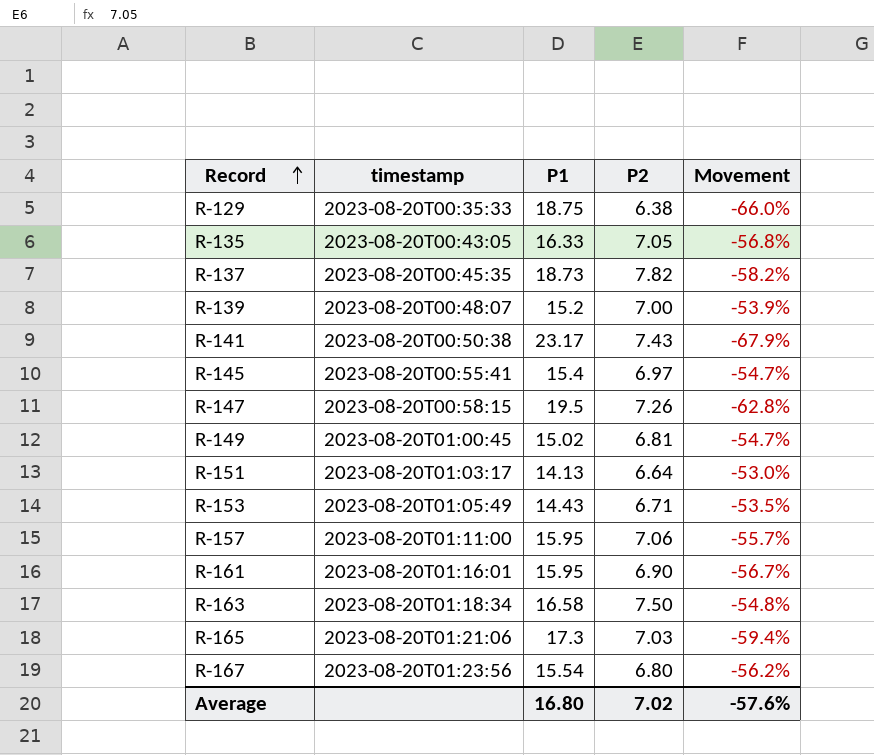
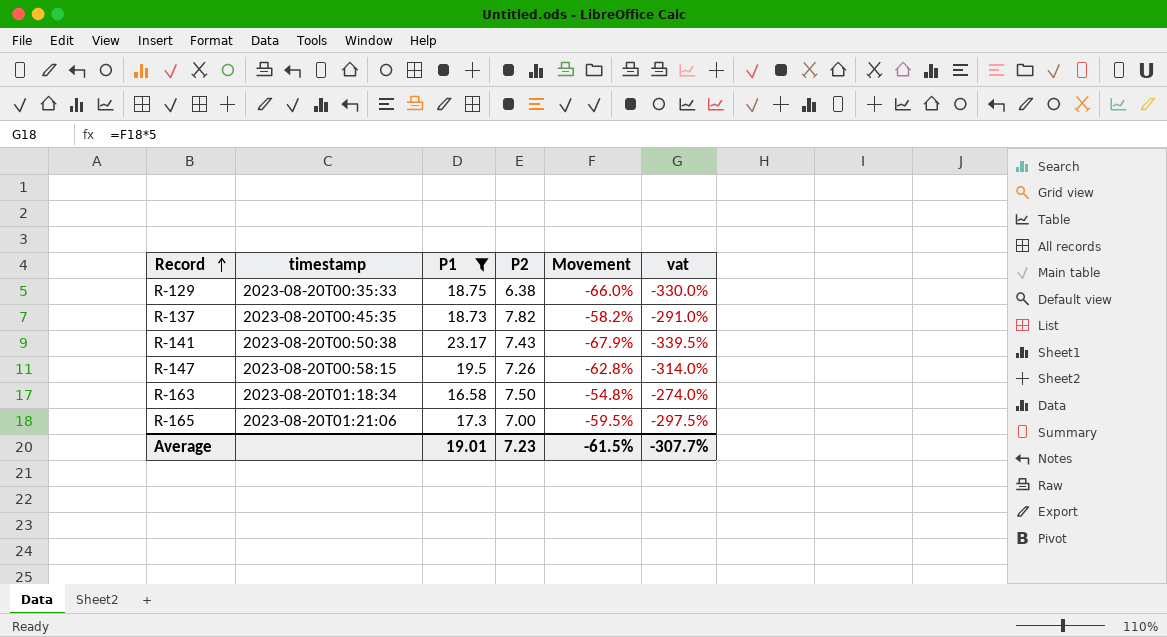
filter: none -> P1 >= 16.58
column vat | formula: none -> [Movement] * 5
R-165 | P2: 7.03 -> 7.00
R-165 | Movement: -59.4% -> -59.5%
Average | P1: 16.80 -> 19.01
Average | P2: 7.02 -> 7.23
Average | Movement: -57.6% -> -61.5%

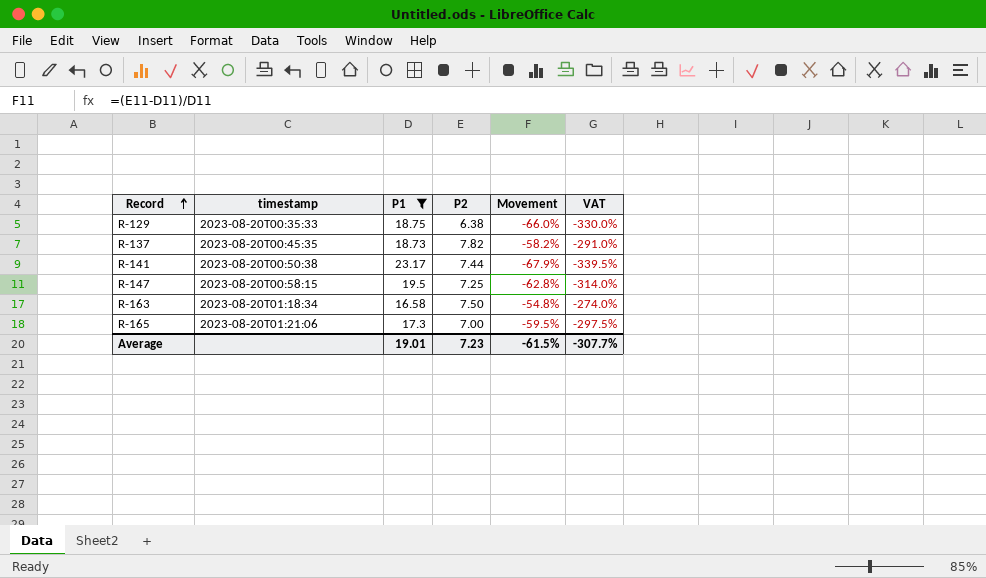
column name: vat -> VAT
R-141 | P2: 7.43 -> 7.44
R-147 | P2: 7.26 -> 7.25

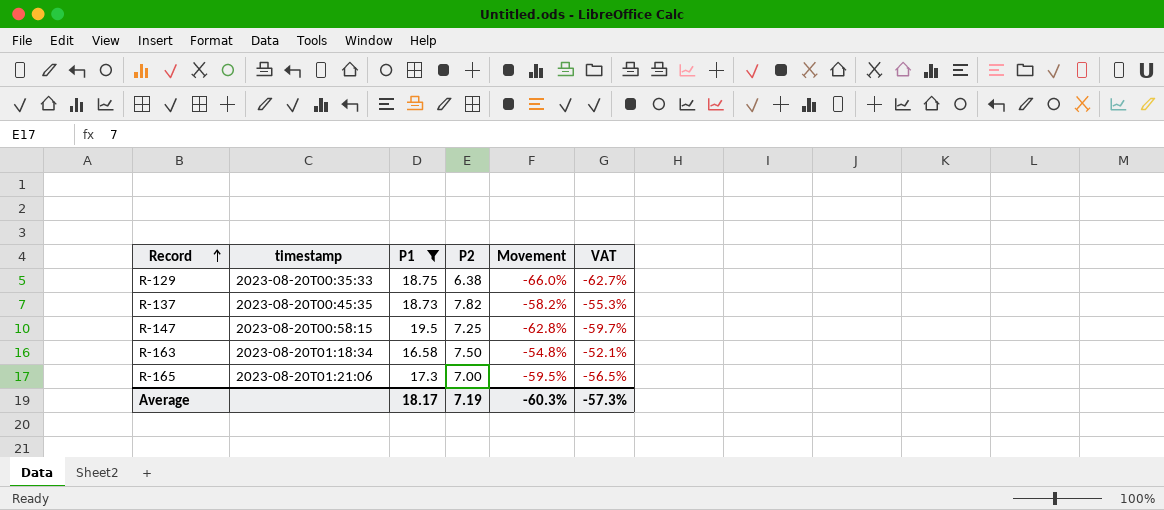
column VAT | formula: [Movement] * 5 -> [Movement] * 0.95
row R-141: 2023-08-20T00:50:38 | 23.17 | 7.44 | -67.9% | -339.5% -> none
Average | P1: 19.01 -> 18.17
Average | P2: 7.23 -> 7.19
Average | Movement: -61.5% -> -60.3%
Average | VAT: -307.7% -> -57.3%

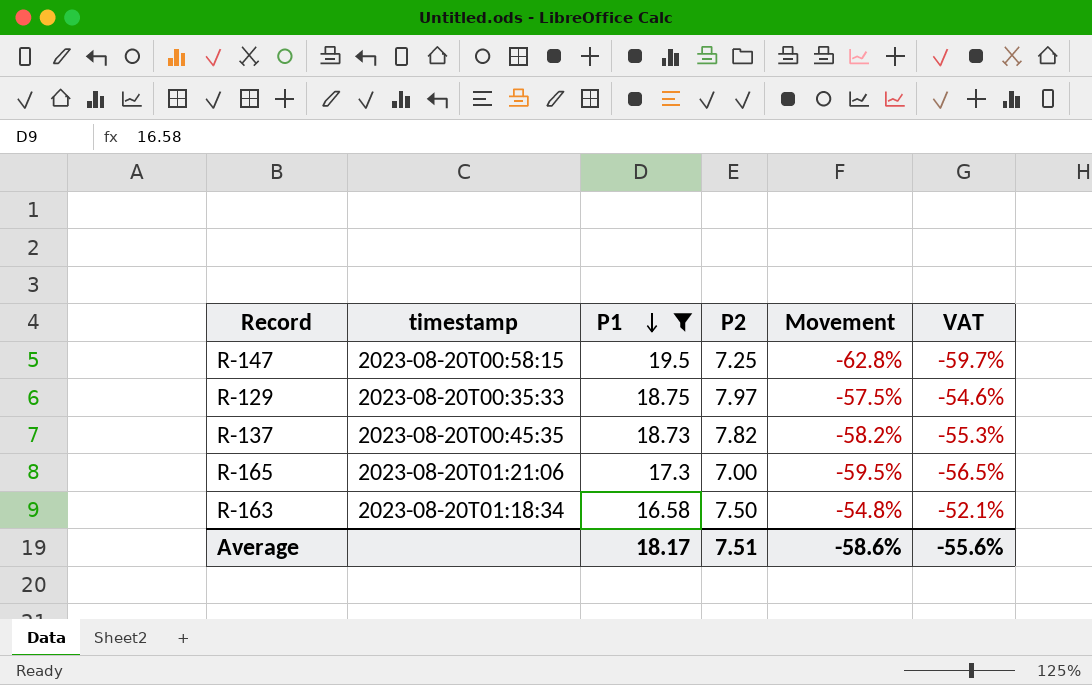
row order: Record ascending -> P1 descending
R-129 | P2: 6.38 -> 7.97
R-129 | Movement: -66.0% -> -57.5%
R-129 | VAT: -62.7% -> -54.6%
Average | P2: 7.19 -> 7.51
Average | Movement: -60.3% -> -58.6%
Average | VAT: -57.3% -> -55.6%

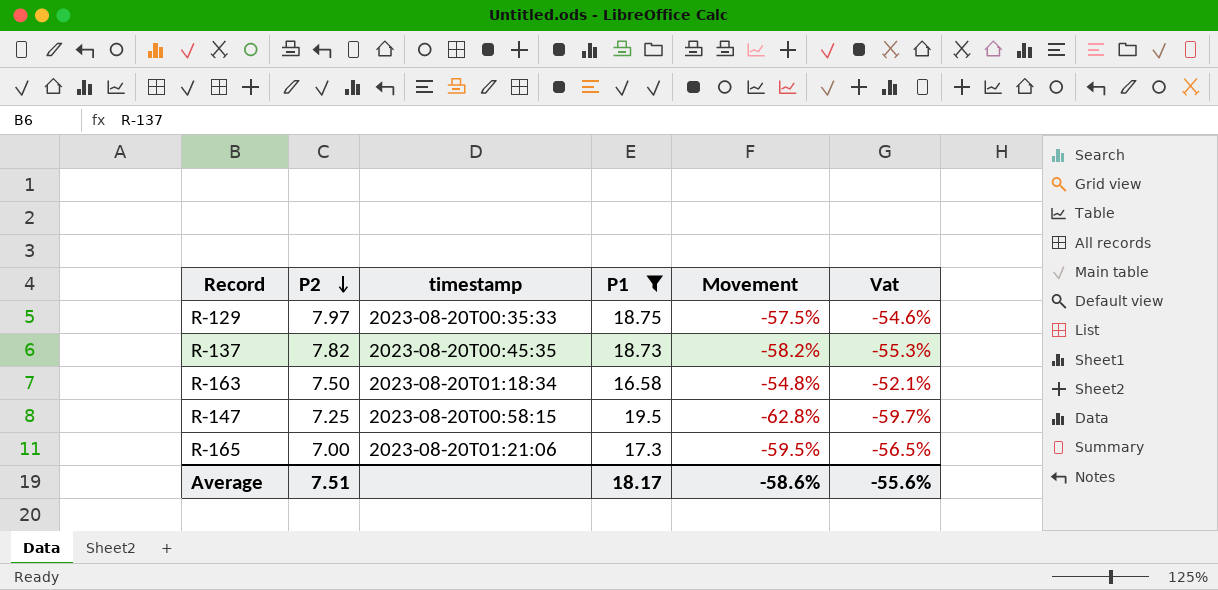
row order: P1 descending -> P2 descending
column P2 | position: 4 -> 2
column name: VAT -> Vat

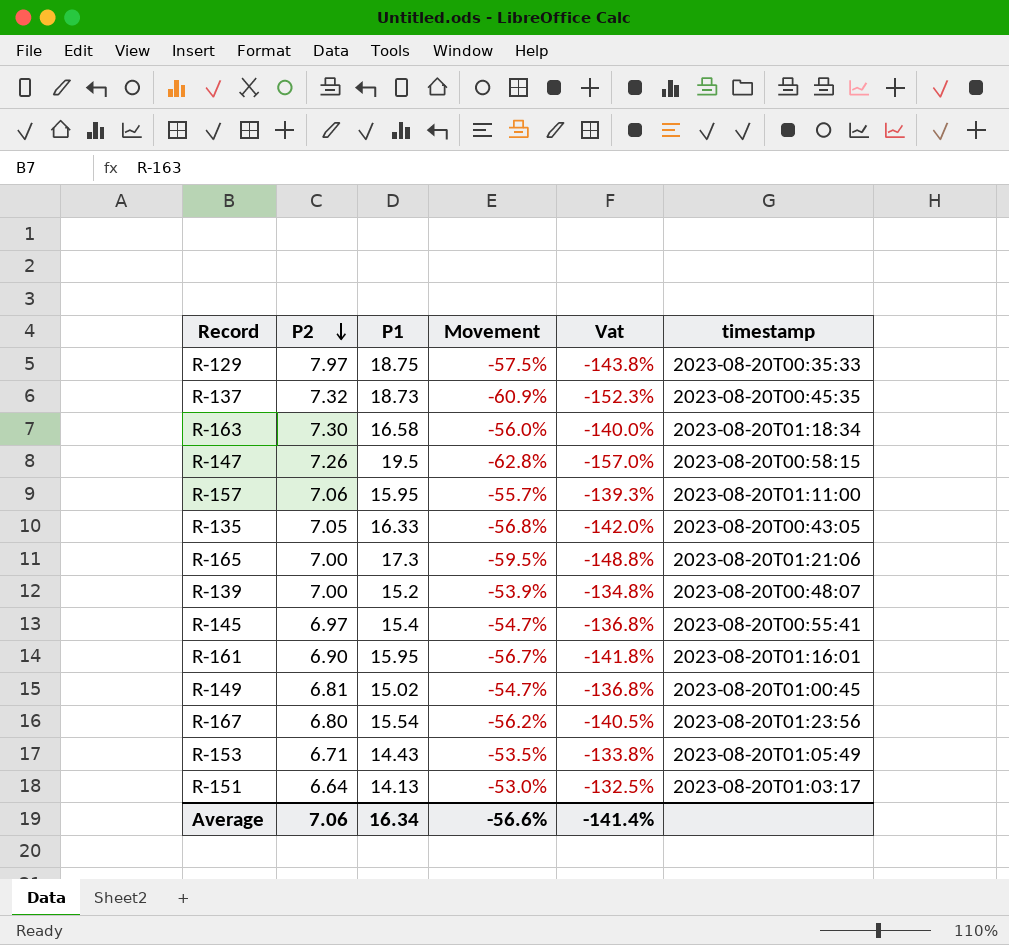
filter: P1 >= 16.58 -> none
column Vat | formula: [Movement] * 0.95 -> [Movement] * 2.5
column timestamp | position: 3 -> 6
R-137 | P2: 7.82 -> 7.32
R-137 | Movement: -58.2% -> -60.9%
R-163 | P2: 7.50 -> 7.30
R-163 | Movement: -54.8% -> -56.0%
R-147 | P2: 7.25 -> 7.26
Average | P2: 7.51 -> 7.06
Average | P1: 18.17 -> 16.34
Average | Movement: -58.6% -> -56.6%
Average | Vat: -55.6% -> -141.4%

